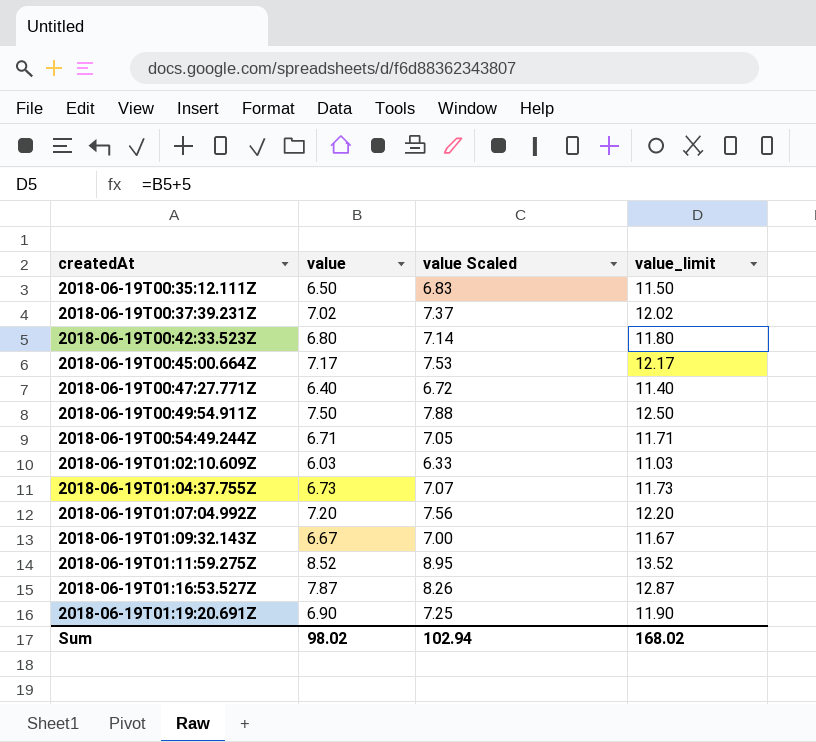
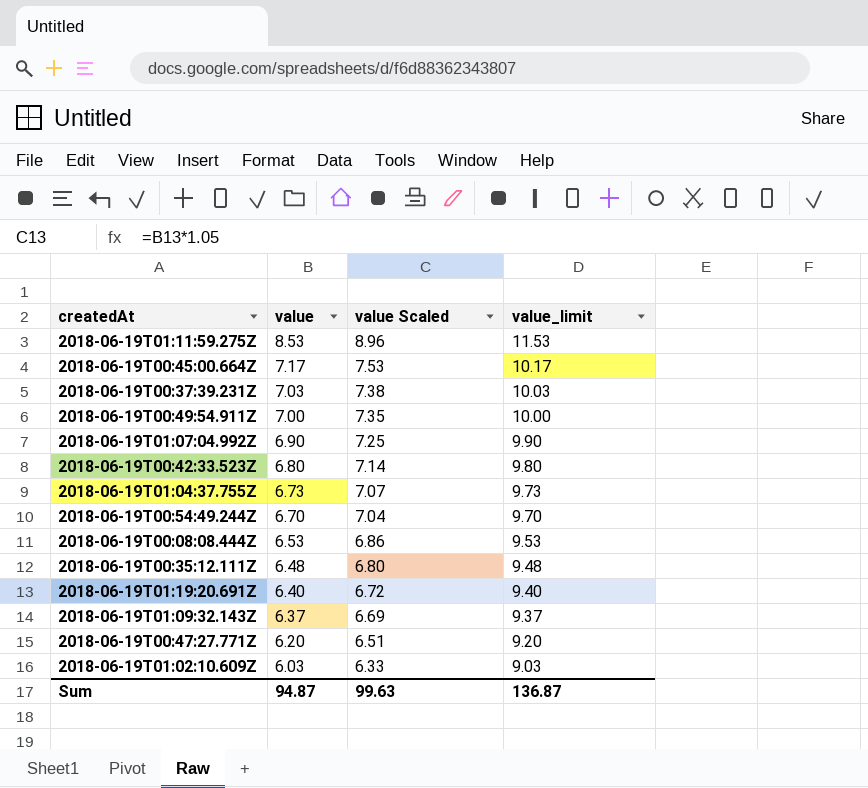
row order: createdAt ascending -> value descending
column value_limit | formula: [value] + 5 -> [value] + 3
row 2018-06-19T01:16:53.527Z: 7.87 | 8.26 | 12.87 -> none
2018-06-19T01:11:59.275Z | value: 8.52 -> 8.53
2018-06-19T01:11:59.275Z | value Scaled: 8.95 -> 8.96
2018-06-19T00:37:39.231Z | value: 7.02 -> 7.03
2018-06-19T00:37:39.231Z | value Scaled: 7.37 -> 7.38
2018-06-19T00:49:54.911Z | value: 7.50 -> 7.00
2018-06-19T00:49:54.911Z | value Scaled: 7.88 -> 7.35
2018-06-19T01:07:04.992Z | value: 7.20 -> 6.90
2018-06-19T01:07:04.992Z | value Scaled: 7.56 -> 7.25
2018-06-19T00:54:49.244Z | value: 6.71 -> 6.70
2018-06-19T00:54:49.244Z | value Scaled: 7.05 -> 7.04
row 2018-06-19T00:08:08.444Z: none -> 6.53 | 6.86 | 9.53
2018-06-19T00:35:12.111Z | value: 6.50 -> 6.48
2018-06-19T00:35:12.111Z | value Scaled: 6.83 -> 6.80
2018-06-19T01:19:20.691Z | value: 6.90 -> 6.40
2018-06-19T01:19:20.691Z | value Scaled: 7.25 -> 6.72
2018-06-19T01:09:32.143Z | value: 6.67 -> 6.37
2018-06-19T01:09:32.143Z | value Scaled: 7.00 -> 6.69
2018-06-19T00:47:27.771Z | value: 6.40 -> 6.20
2018-06-19T00:47:27.771Z | value Scaled: 6.72 -> 6.51
Sum | value: 98.02 -> 94.87
Sum | value Scaled: 102.94 -> 99.63
Sum | value_limit: 168.02 -> 136.87

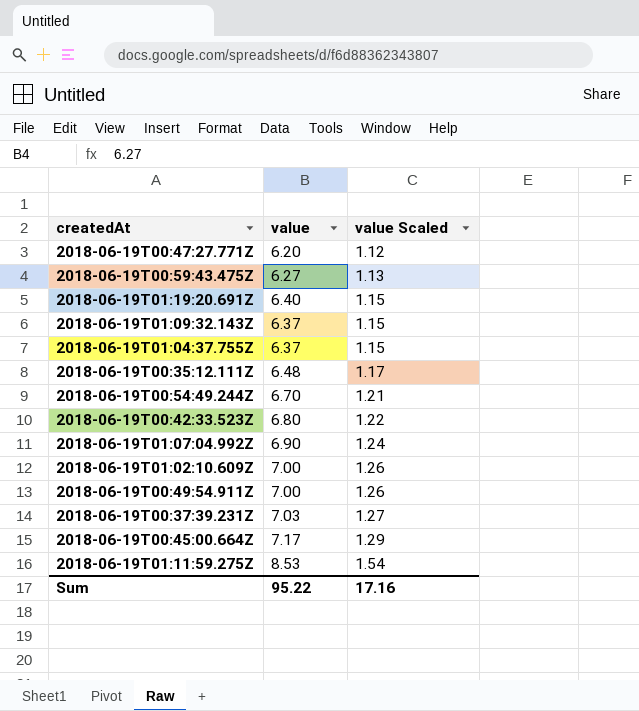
row order: value descending -> value Scaled ascending
column value_limit | formula: [value] + 3 -> none
column value Scaled | formula: [value] * 1.05 -> [value] * 0.18
row 2018-06-19T00:08:08.444Z: 6.53 | 6.86 | 9.53 -> none
row 2018-06-19T00:59:43.475Z: none -> 6.27 | 1.13
2018-06-19T01:04:37.755Z | value: 6.73 -> 6.37
2018-06-19T01:02:10.609Z | value: 6.03 -> 7.00
Sum | value: 94.87 -> 95.22
Sum | value Scaled: 99.63 -> 17.16

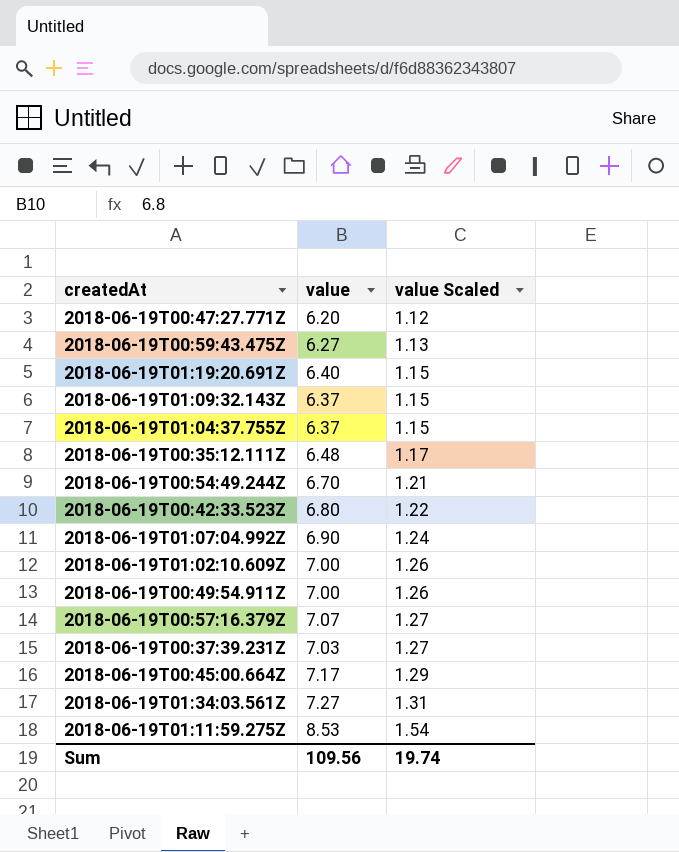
row 2018-06-19T00:57:16.379Z: none -> 7.07 | 1.27
row 2018-06-19T01:34:03.561Z: none -> 7.27 | 1.31
Sum | value: 95.22 -> 109.56
Sum | value Scaled: 17.16 -> 19.74

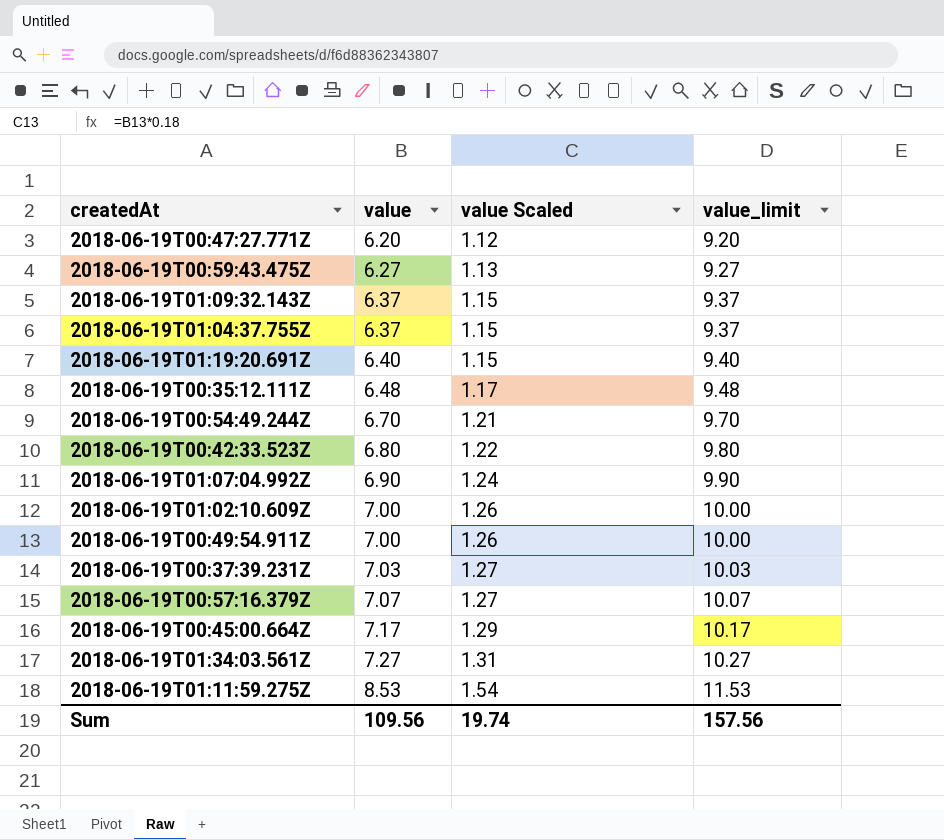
row order: value Scaled ascending -> value ascending
column value_limit | formula: none -> [value] + 3

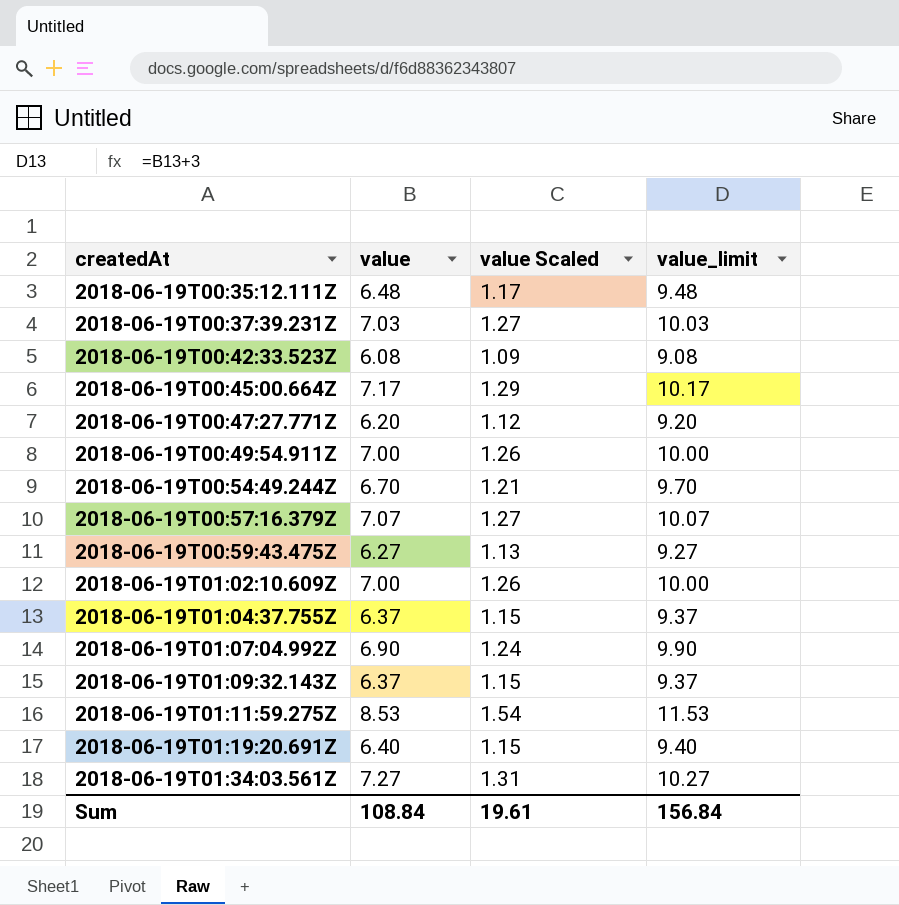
row order: value ascending -> createdAt ascending
2018-06-19T00:42:33.523Z | value: 6.80 -> 6.08
2018-06-19T00:42:33.523Z | value Scaled: 1.22 -> 1.09
2018-06-19T00:42:33.523Z | value_limit: 9.80 -> 9.08
Sum | value: 109.56 -> 108.84
Sum | value Scaled: 19.74 -> 19.61
Sum | value_limit: 157.56 -> 156.84

